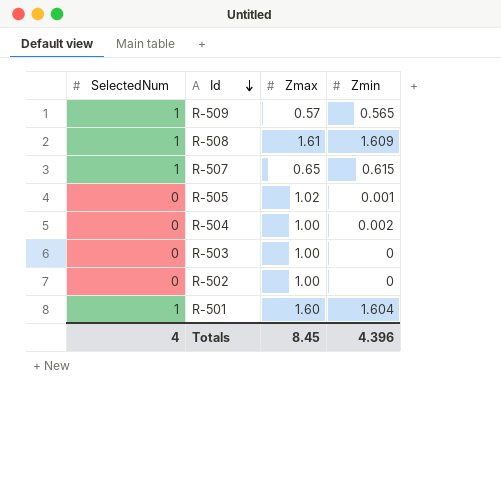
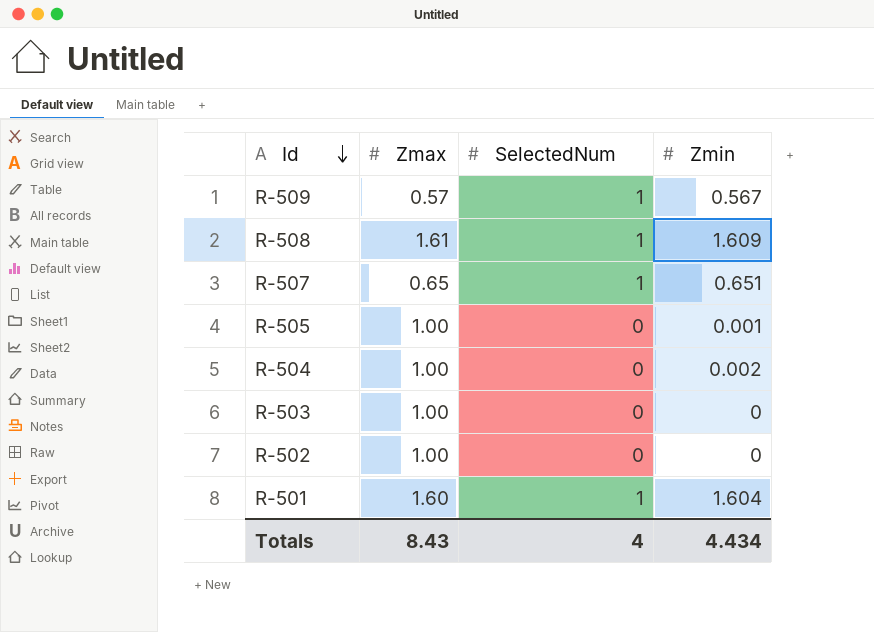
column SelectedNum | position: 1 -> 3
R-509 | Zmin: 0.565 -> 0.567
R-507 | Zmin: 0.615 -> 0.651
R-505 | Zmax: 1.02 -> 1.00
Totals | Zmax: 8.45 -> 8.43
Totals | Zmin: 4.396 -> 4.434

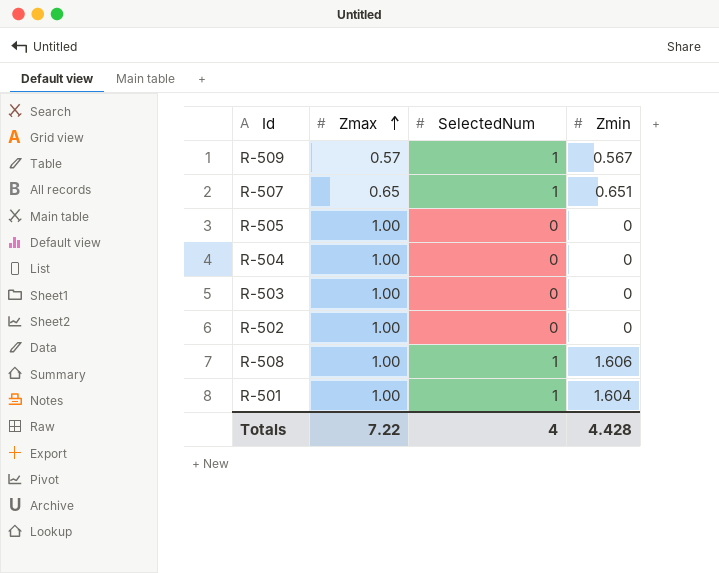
row order: Id descending -> Zmax ascending
R-505 | Zmin: 0.001 -> 0
R-504 | Zmin: 0.002 -> 0
R-508 | Zmax: 1.61 -> 1.00
R-508 | Zmin: 1.609 -> 1.606
R-501 | Zmax: 1.60 -> 1.00
Totals | Zmax: 8.43 -> 7.22
Totals | Zmin: 4.434 -> 4.428

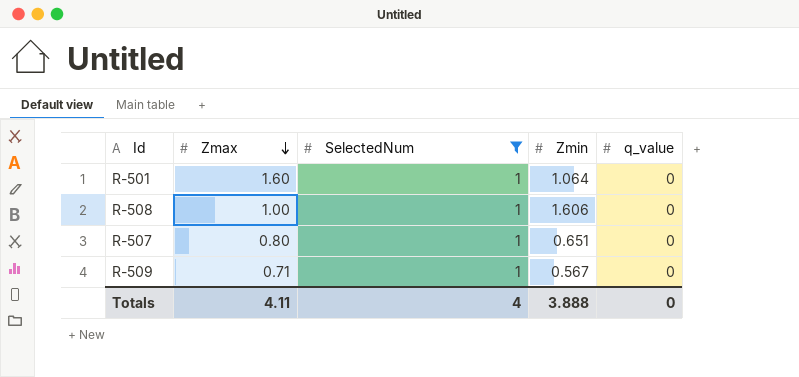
filter: none -> SelectedNum = 1
row order: Zmax ascending -> Zmax descending
column q_value | position: none -> 5
R-501 | Zmax: 1.00 -> 1.60
R-501 | Zmin: 1.604 -> 1.064
R-507 | Zmax: 0.65 -> 0.80
R-509 | Zmax: 0.57 -> 0.71
Totals | Zmax: 7.22 -> 4.11
Totals | Zmin: 4.428 -> 3.888

